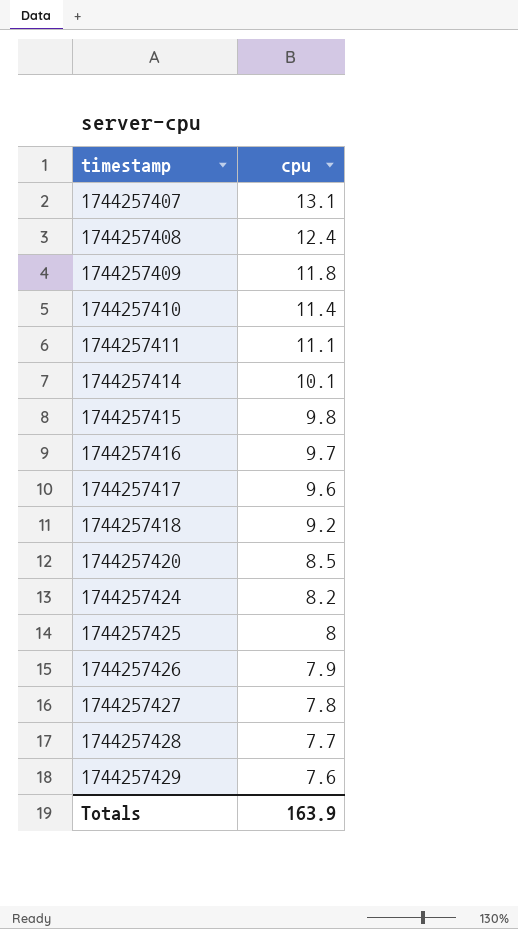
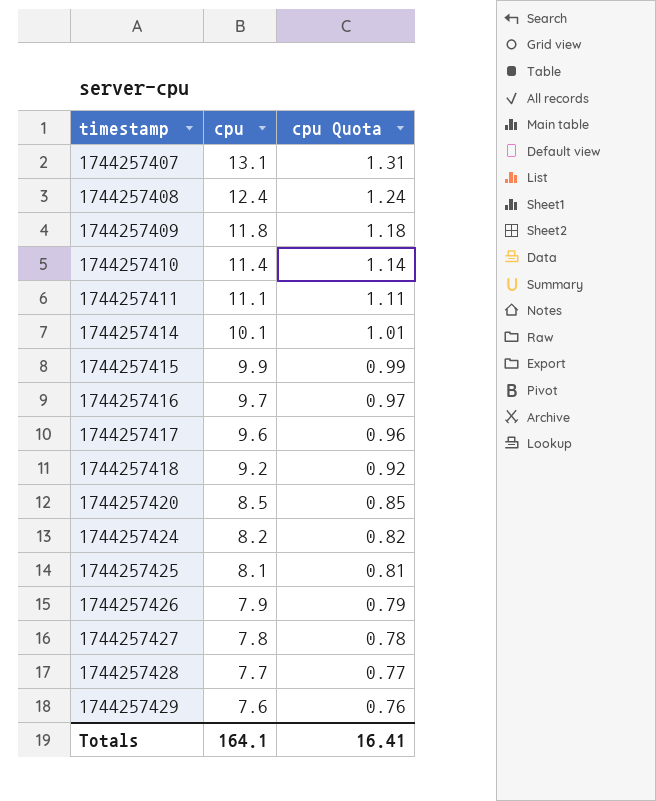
column cpu Quota | formula: none -> [cpu] * 0.1
1744257415 | cpu: 9.8 -> 9.9
1744257425 | cpu: 8 -> 8.1
Totals | cpu: 163.9 -> 164.1

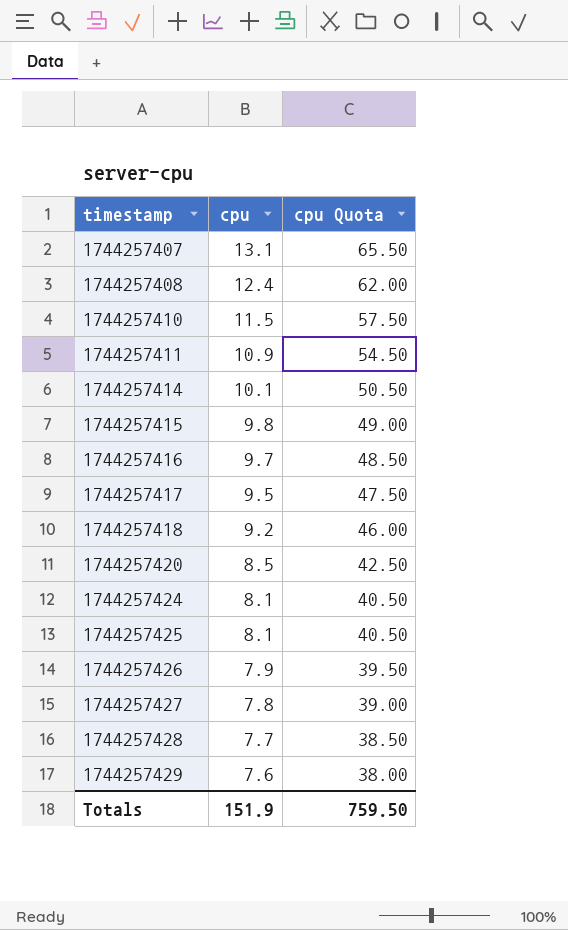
column cpu Quota | formula: [cpu] * 0.1 -> [cpu] * 5
row 1744257409: 11.8 | 1.18 -> none
1744257410 | cpu: 11.4 -> 11.5
1744257411 | cpu: 11.1 -> 10.9
1744257415 | cpu: 9.9 -> 9.8
1744257417 | cpu: 9.6 -> 9.5
1744257424 | cpu: 8.2 -> 8.1
Totals | cpu: 164.1 -> 151.9
Totals | cpu Quota: 16.41 -> 759.50

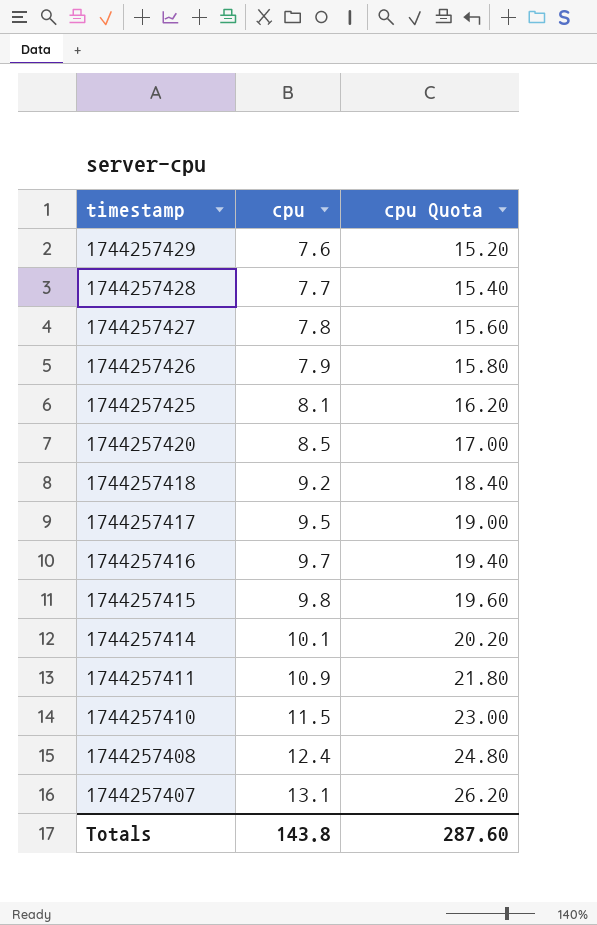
row order: timestamp ascending -> timestamp descending
column cpu Quota | formula: [cpu] * 5 -> [cpu] * 2
row 1744257424: 8.1 | 40.50 -> none
Totals | cpu: 151.9 -> 143.8
Totals | cpu Quota: 759.50 -> 287.60

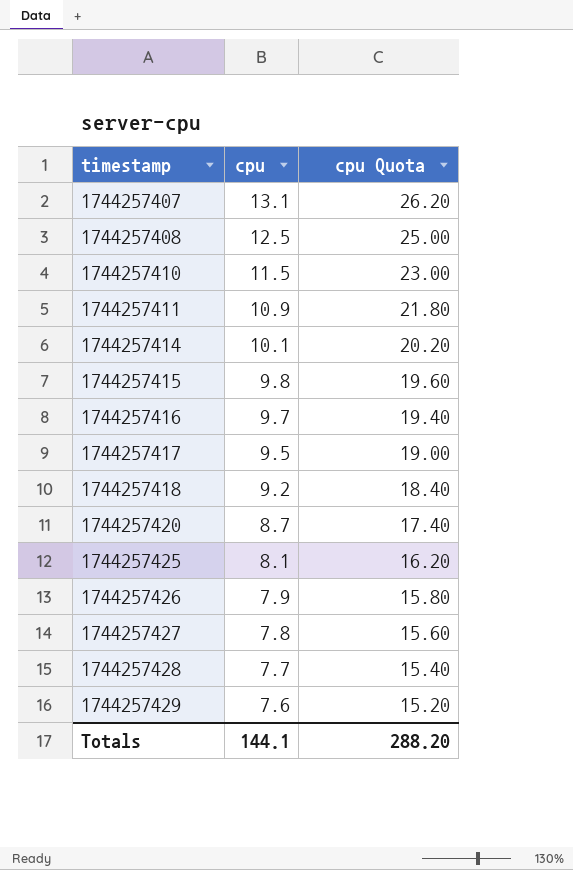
row order: timestamp descending -> timestamp ascending
1744257408 | cpu: 12.4 -> 12.5
1744257408 | cpu Quota: 24.80 -> 25.00
1744257420 | cpu: 8.5 -> 8.7
1744257420 | cpu Quota: 17.00 -> 17.40
Totals | cpu: 143.8 -> 144.1
Totals | cpu Quota: 287.60 -> 288.20

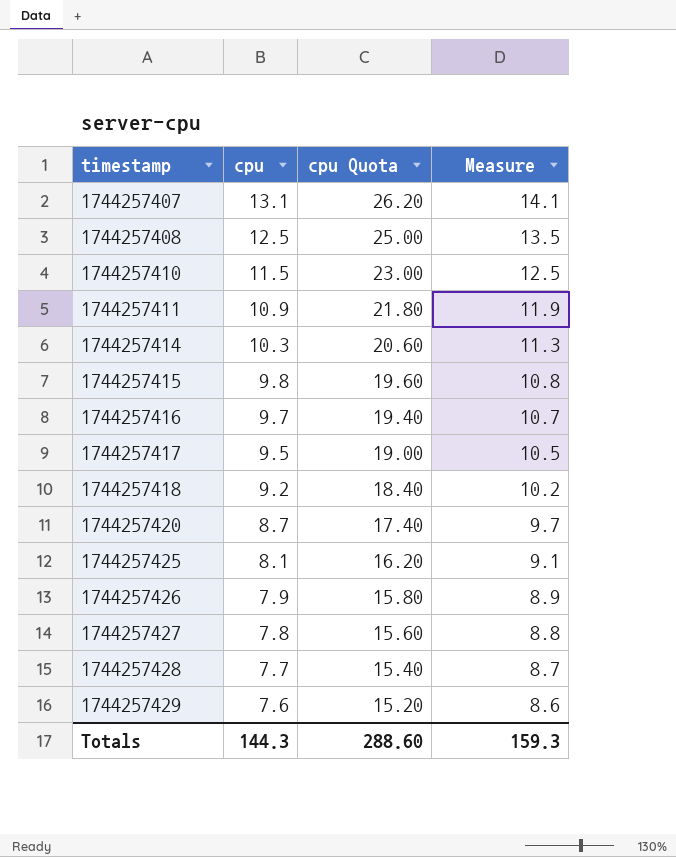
column Measure | formula: none -> [cpu] + 1
1744257414 | cpu: 10.1 -> 10.3
1744257414 | cpu Quota: 20.20 -> 20.60
Totals | cpu: 144.1 -> 144.3
Totals | cpu Quota: 288.20 -> 288.60

